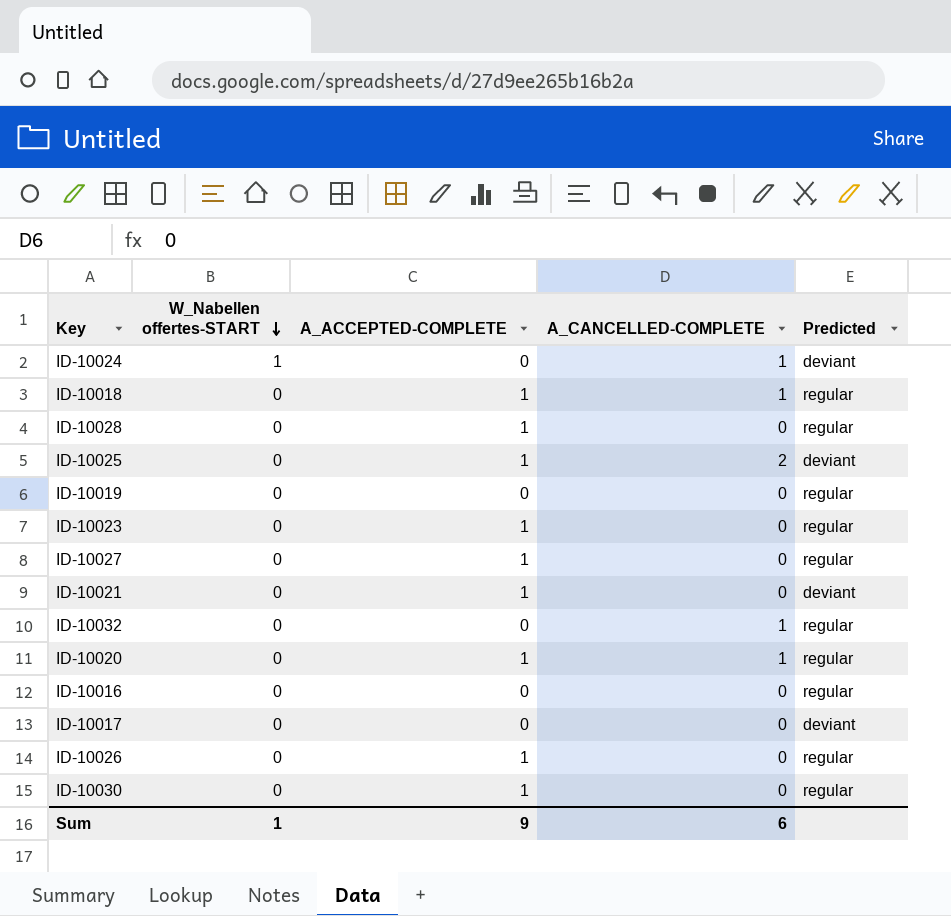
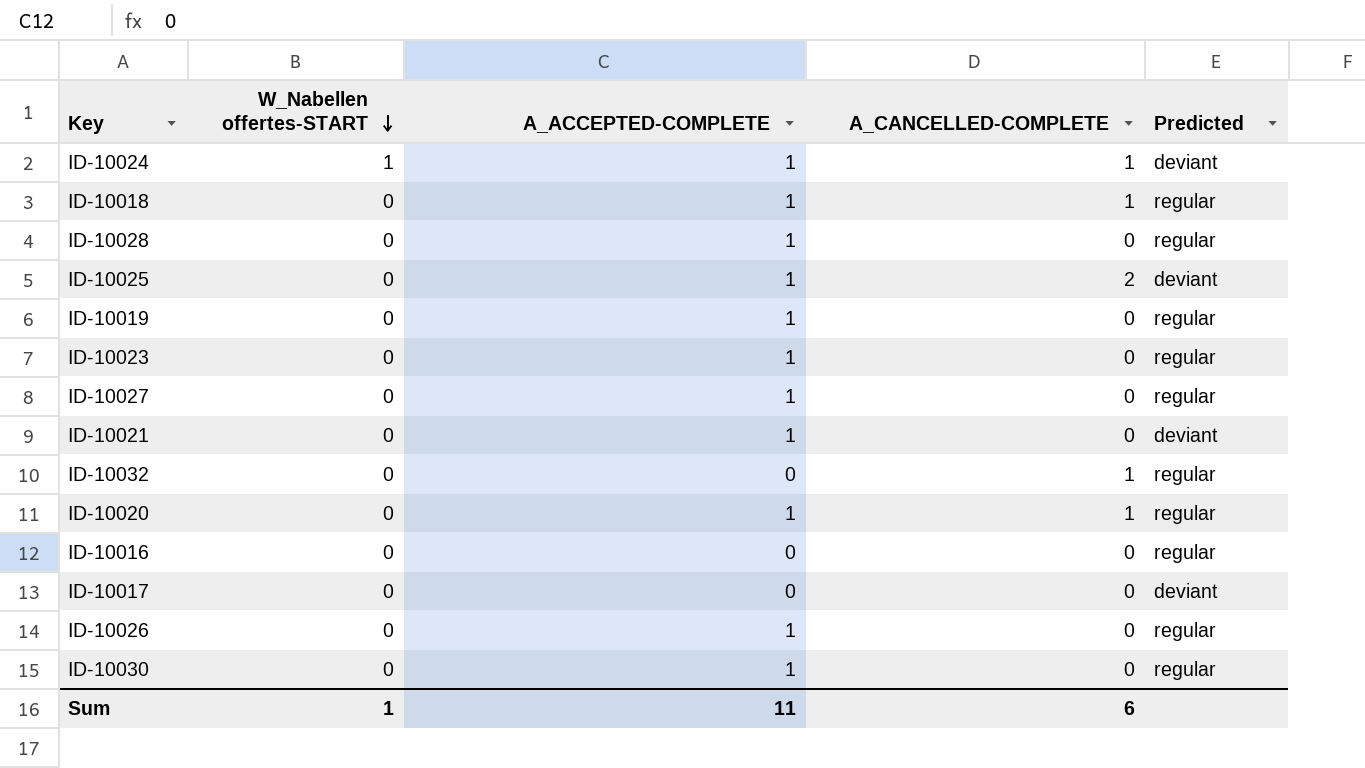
ID-10024 | A_ACCEPTED-COMPLETE: 0 -> 1
ID-10019 | A_ACCEPTED-COMPLETE: 0 -> 1
Sum | A_ACCEPTED-COMPLETE: 9 -> 11

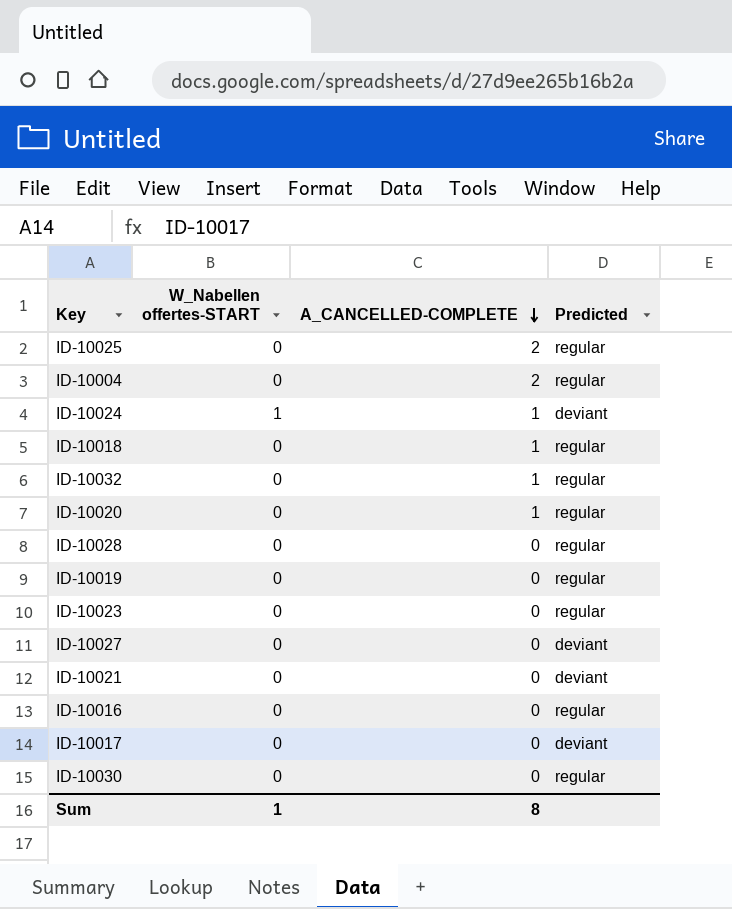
row order: W_Nabellen offertes-START descending -> A_CANCELLED-COMPLETE descending
column A_ACCEPTED-COMPLETE | position: 3 -> none
row ID-10026: 0 | 1 | 0 | regular -> none
ID-10025 | Predicted: deviant -> regular
row ID-10004: none -> 0 | 2 | regular
ID-10027 | Predicted: regular -> deviant
Sum | A_CANCELLED-COMPLETE: 6 -> 8

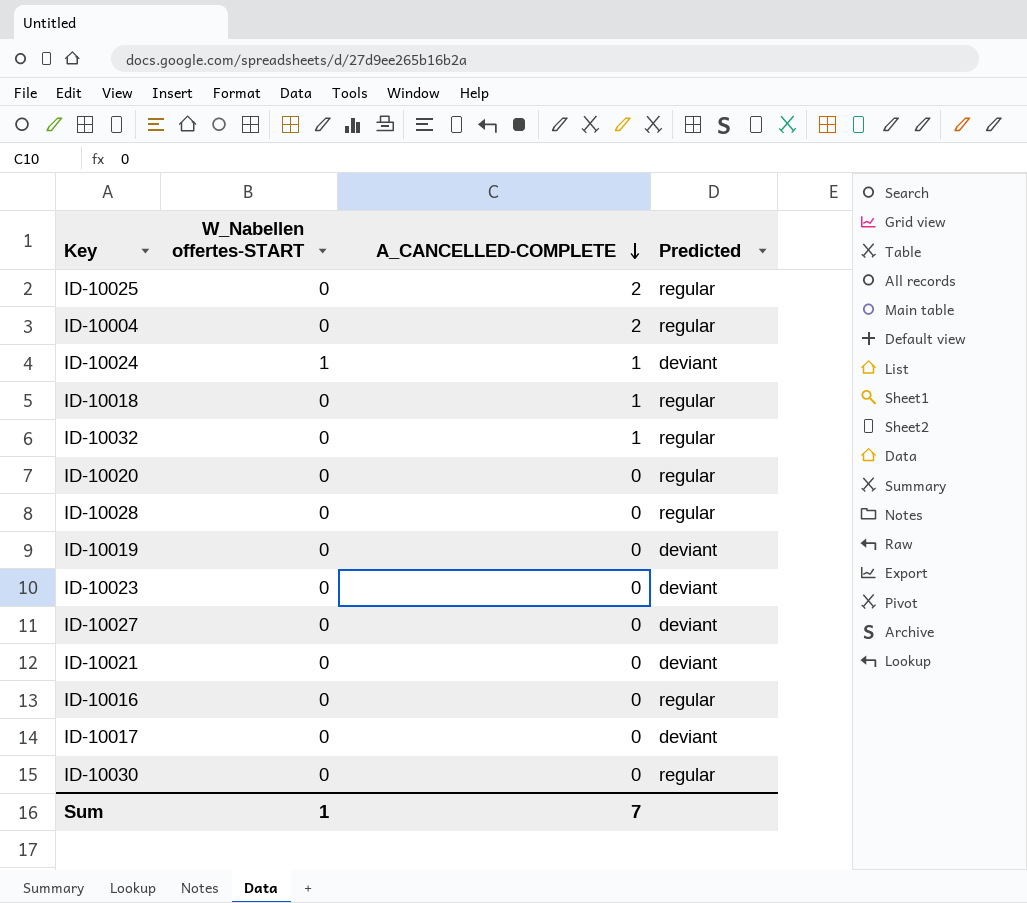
ID-10020 | A_CANCELLED-COMPLETE: 1 -> 0
ID-10019 | Predicted: regular -> deviant
ID-10023 | Predicted: regular -> deviant
Sum | A_CANCELLED-COMPLETE: 8 -> 7

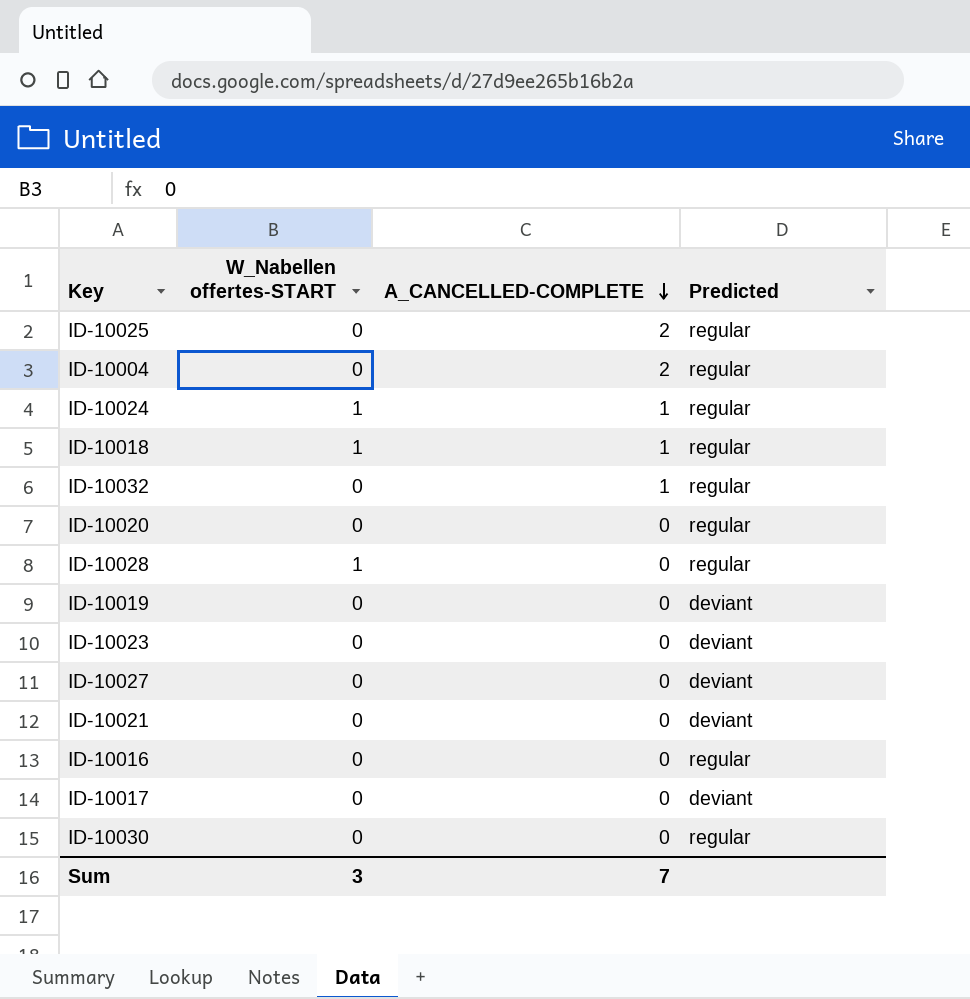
ID-10024 | Predicted: deviant -> regular
ID-10018 | W_Nabellen offertes-START: 0 -> 1
ID-10028 | W_Nabellen offertes-START: 0 -> 1
Sum | W_Nabellen offertes-START: 1 -> 3

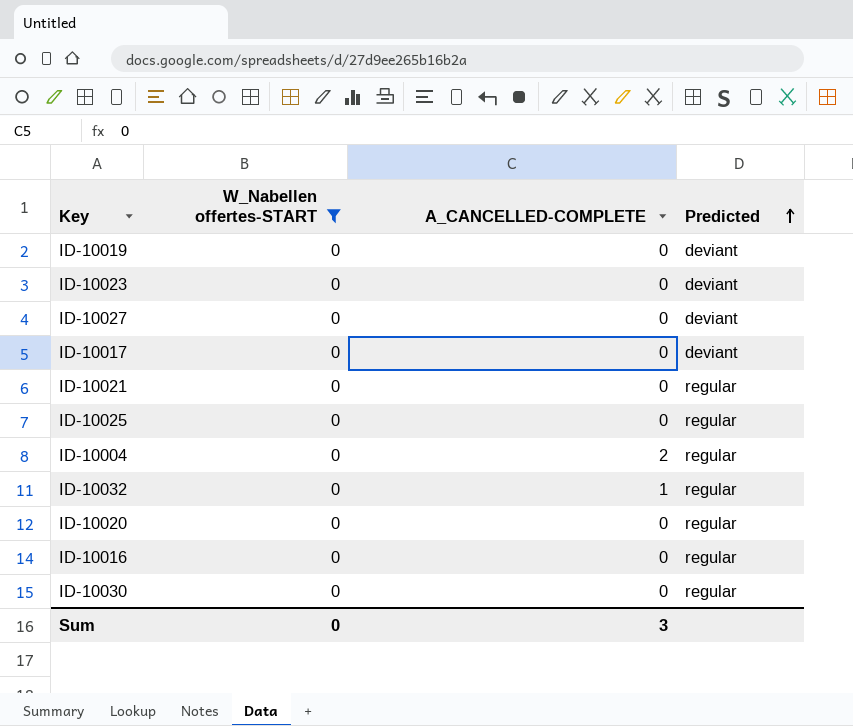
filter: none -> W_Nabellen offertes-START = 0
row order: A_CANCELLED-COMPLETE descending -> Predicted ascending
ID-10021 | Predicted: deviant -> regular
ID-10025 | A_CANCELLED-COMPLETE: 2 -> 0
Sum | W_Nabellen offertes-START: 3 -> 0
Sum | A_CANCELLED-COMPLETE: 7 -> 3

